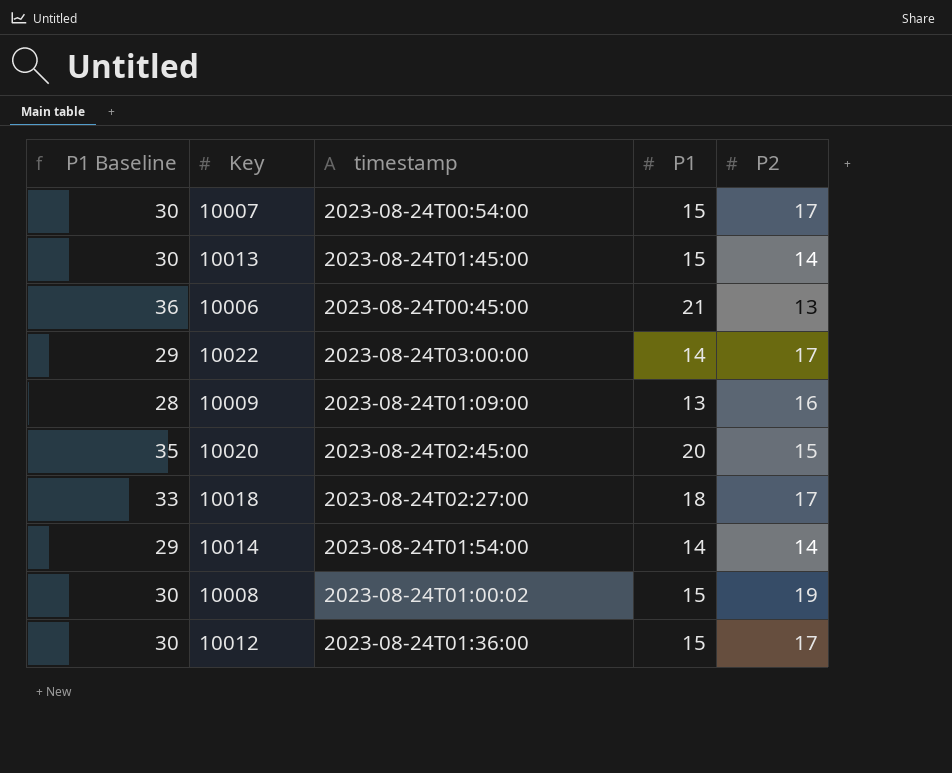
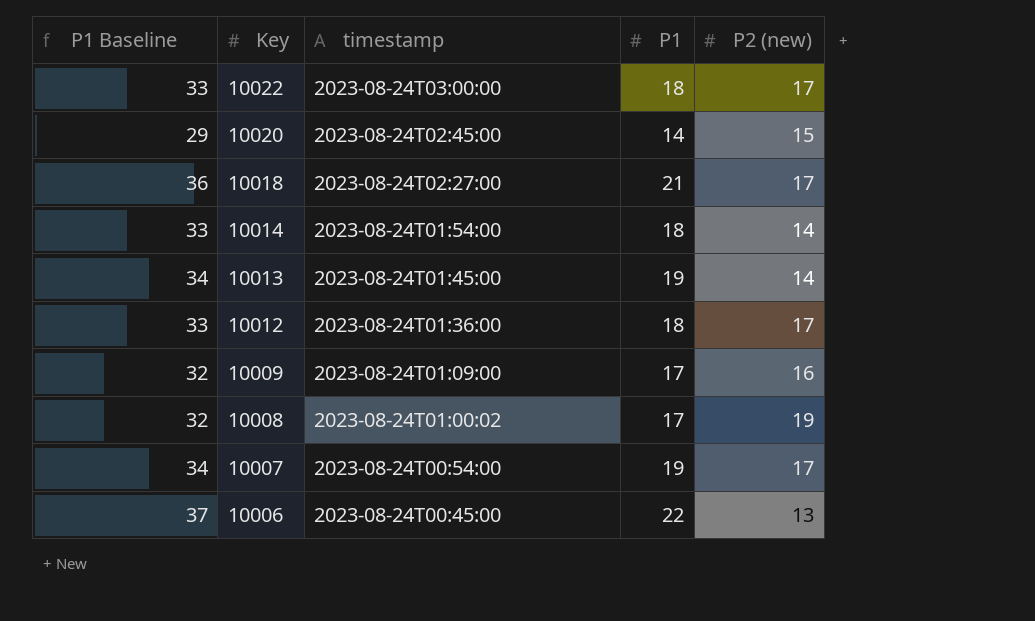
row order: none -> Key descending
column name: P2 -> P2 (new)
10022 | P1 Baseline: 29 -> 33
10022 | P1: 14 -> 18
10020 | P1 Baseline: 35 -> 29
10020 | P1: 20 -> 14
10018 | P1 Baseline: 33 -> 36
10018 | P1: 18 -> 21
10014 | P1 Baseline: 29 -> 33
10014 | P1: 14 -> 18
10013 | P1 Baseline: 30 -> 34
10013 | P1: 15 -> 19
10012 | P1 Baseline: 30 -> 33
10012 | P1: 15 -> 18
10009 | P1 Baseline: 28 -> 32
10009 | P1: 13 -> 17
10008 | P1 Baseline: 30 -> 32
10008 | P1: 15 -> 17
10007 | P1 Baseline: 30 -> 34
10007 | P1: 15 -> 19
10006 | P1 Baseline: 36 -> 37
10006 | P1: 21 -> 22

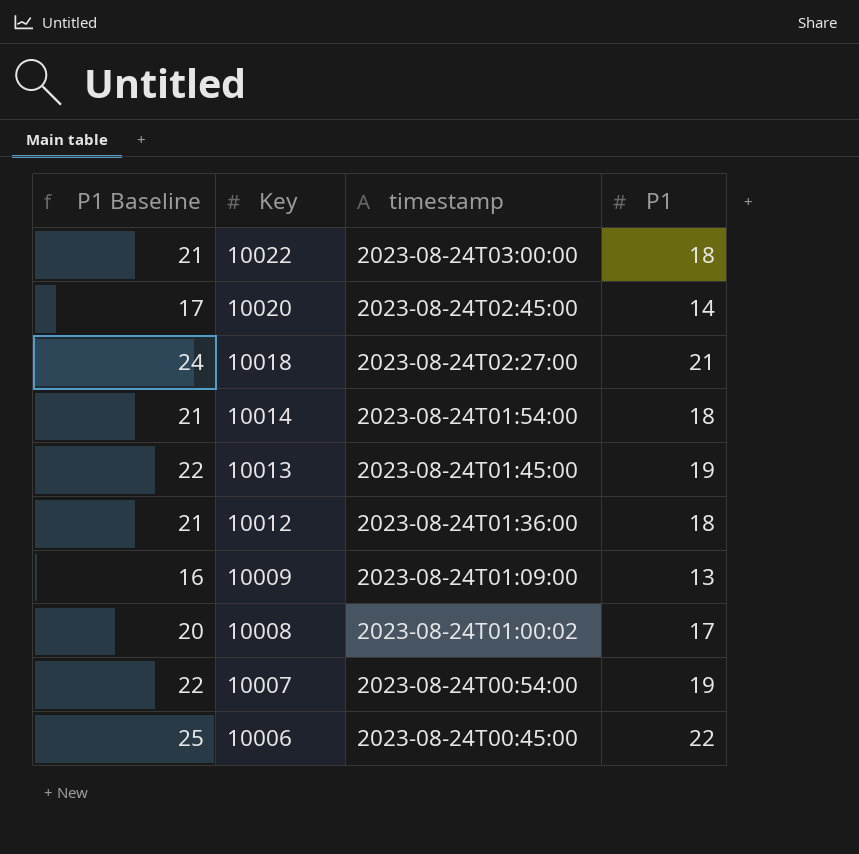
column P2 (new) | position: 5 -> none
column P1 Baseline | formula: [P1] + 15 -> [P1] + 3
10009 | P1: 17 -> 13

